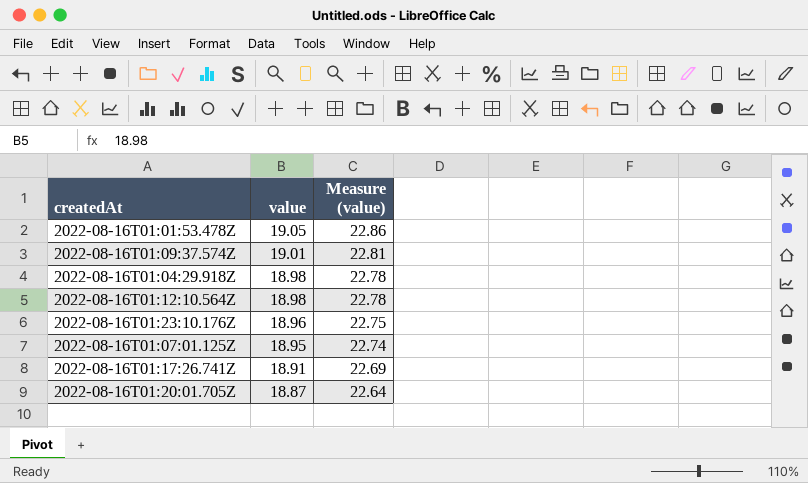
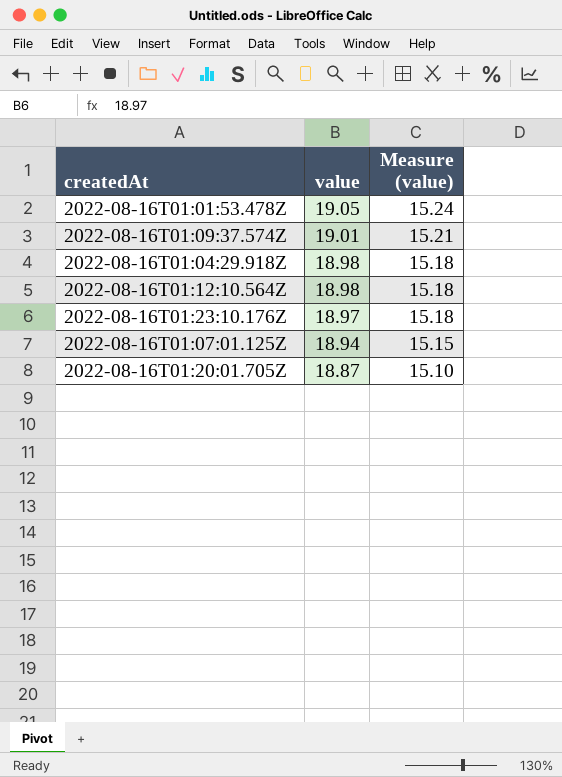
column Measure (value) | formula: [value] * 1.2 -> [value] * 0.8
row 2022-08-16T01:17:26.741Z: 18.91 | 22.69 -> none
2022-08-16T01:23:10.176Z | value: 18.96 -> 18.97
2022-08-16T01:07:01.125Z | value: 18.95 -> 18.94

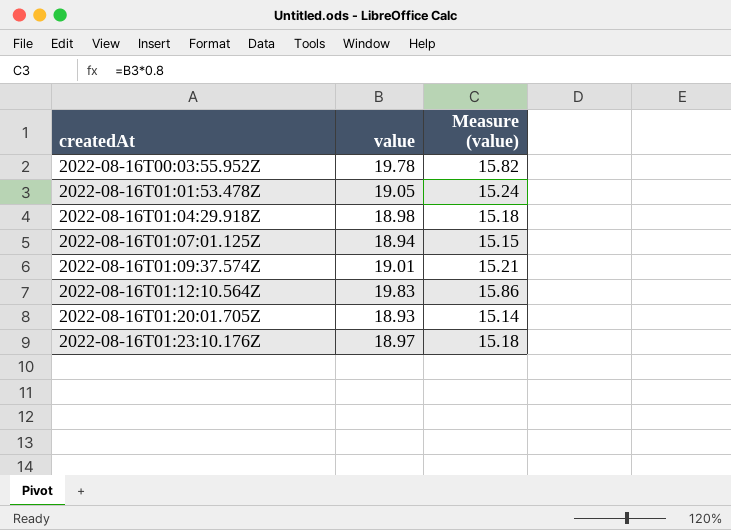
row order: value descending -> createdAt ascending
row 2022-08-16T00:03:55.952Z: none -> 19.78 | 15.82
2022-08-16T01:12:10.564Z | value: 18.98 -> 19.83
2022-08-16T01:12:10.564Z | Measure (value): 15.18 -> 15.86
2022-08-16T01:20:01.705Z | value: 18.87 -> 18.93
2022-08-16T01:20:01.705Z | Measure (value): 15.10 -> 15.14

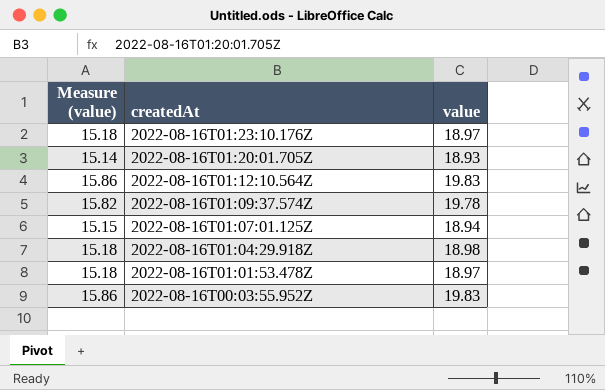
row order: createdAt ascending -> createdAt descending
column Measure (value) | position: 3 -> 1
2022-08-16T01:09:37.574Z | Measure (value): 15.21 -> 15.82
2022-08-16T01:09:37.574Z | value: 19.01 -> 19.78
2022-08-16T01:01:53.478Z | Measure (value): 15.24 -> 15.18
2022-08-16T01:01:53.478Z | value: 19.05 -> 18.97
2022-08-16T00:03:55.952Z | Measure (value): 15.82 -> 15.86
2022-08-16T00:03:55.952Z | value: 19.78 -> 19.83

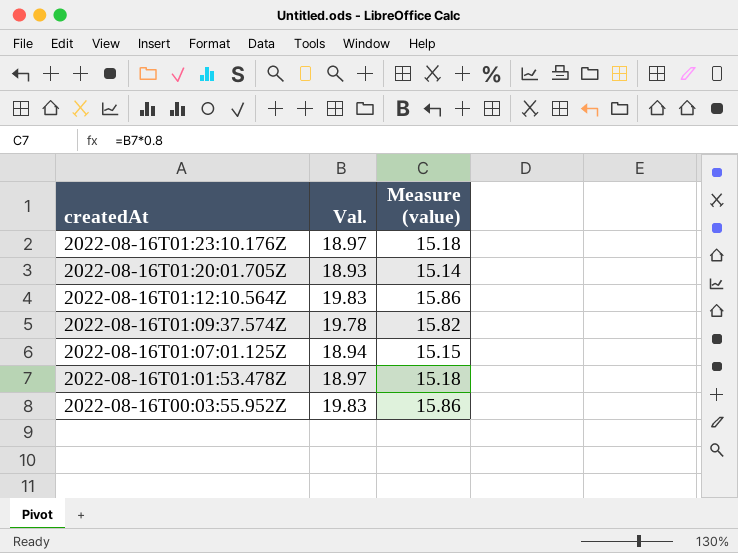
column name: value -> Val.
column Measure (value) | position: 1 -> 3
row 2022-08-16T01:04:29.918Z: 15.18 | 18.98 -> none

